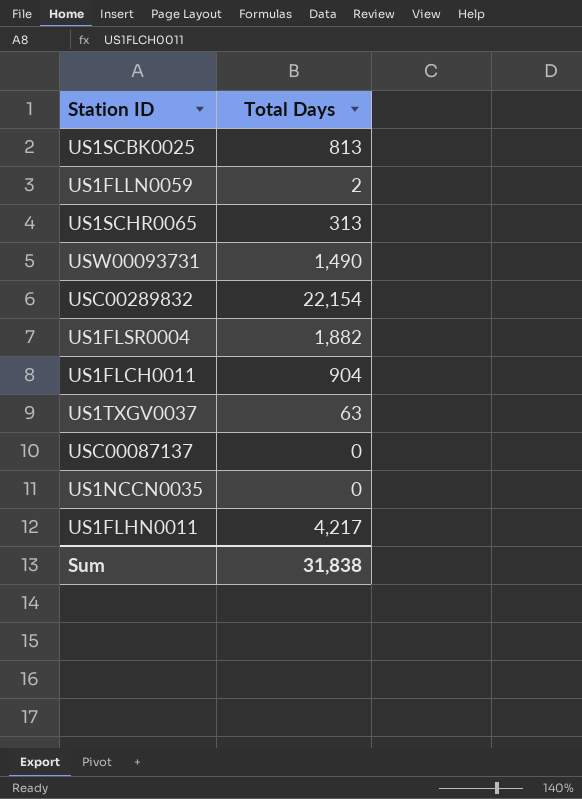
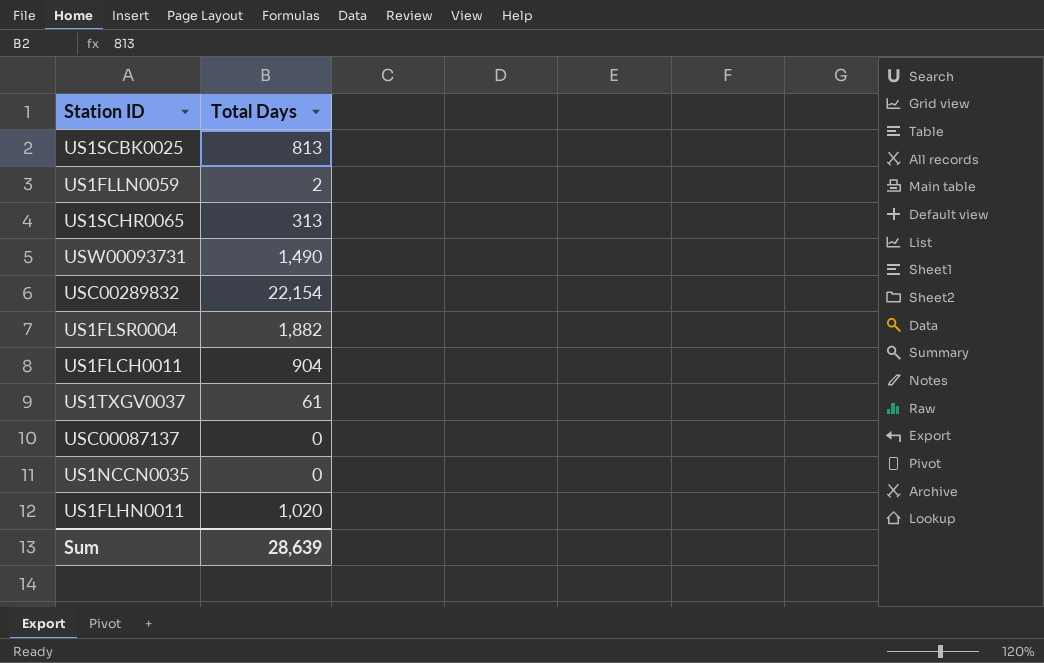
US1TXGV0037 | Total Days: 63 -> 61
US1FLHN0011 | Total Days: 4,217 -> 1,020
Sum | Total Days: 31,838 -> 28,639

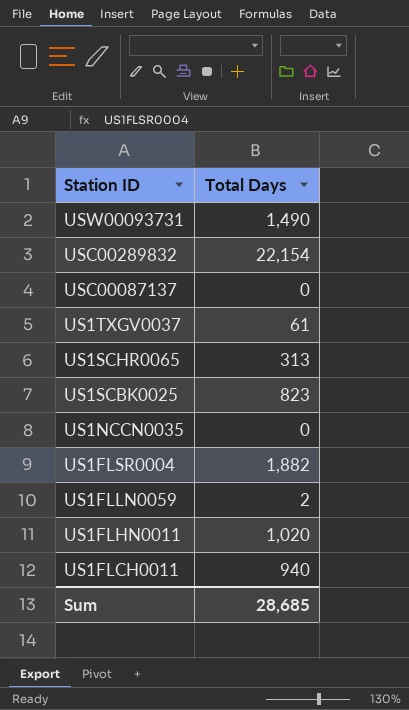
row order: none -> Station ID descending
US1SCBK0025 | Total Days: 813 -> 823
US1FLCH0011 | Total Days: 904 -> 940
Sum | Total Days: 28,639 -> 28,685

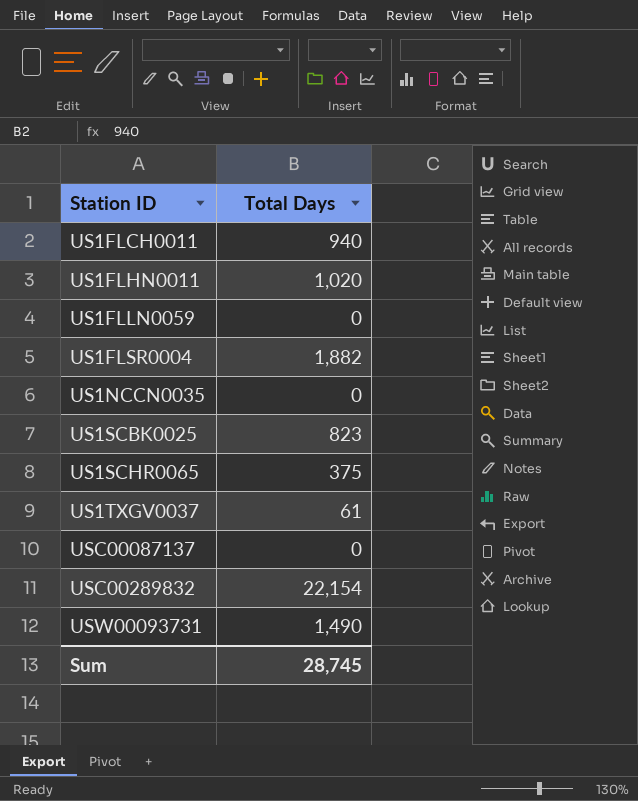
row order: Station ID descending -> Station ID ascending
US1FLLN0059 | Total Days: 2 -> 0
US1SCHR0065 | Total Days: 313 -> 375
Sum | Total Days: 28,685 -> 28,745

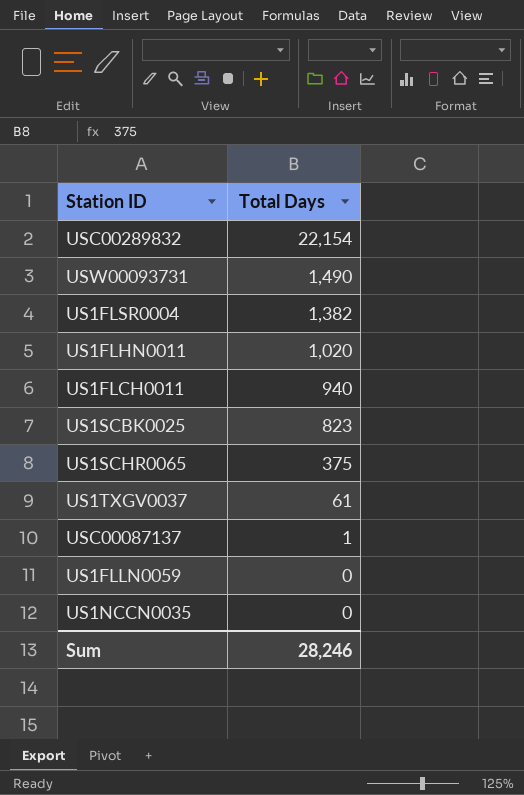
row order: Station ID ascending -> Total Days descending
US1FLSR0004 | Total Days: 1,882 -> 1,382
USC00087137 | Total Days: 0 -> 1
Sum | Total Days: 28,745 -> 28,246

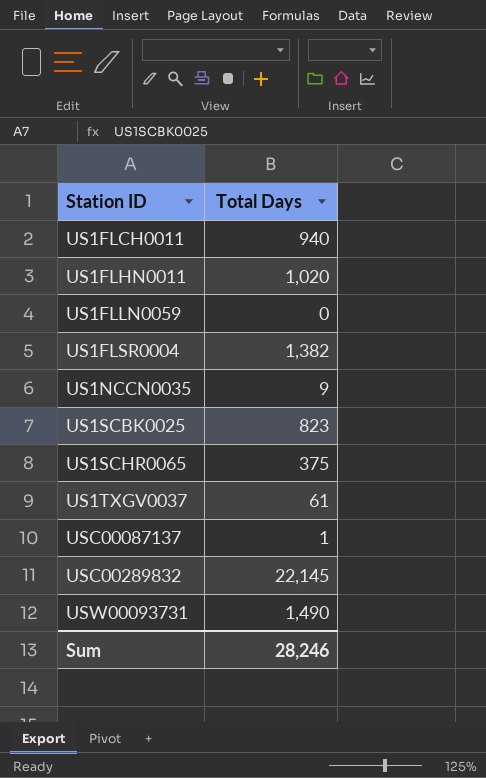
row order: Total Days descending -> Station ID ascending
US1NCCN0035 | Total Days: 0 -> 9
USC00289832 | Total Days: 22,154 -> 22,145

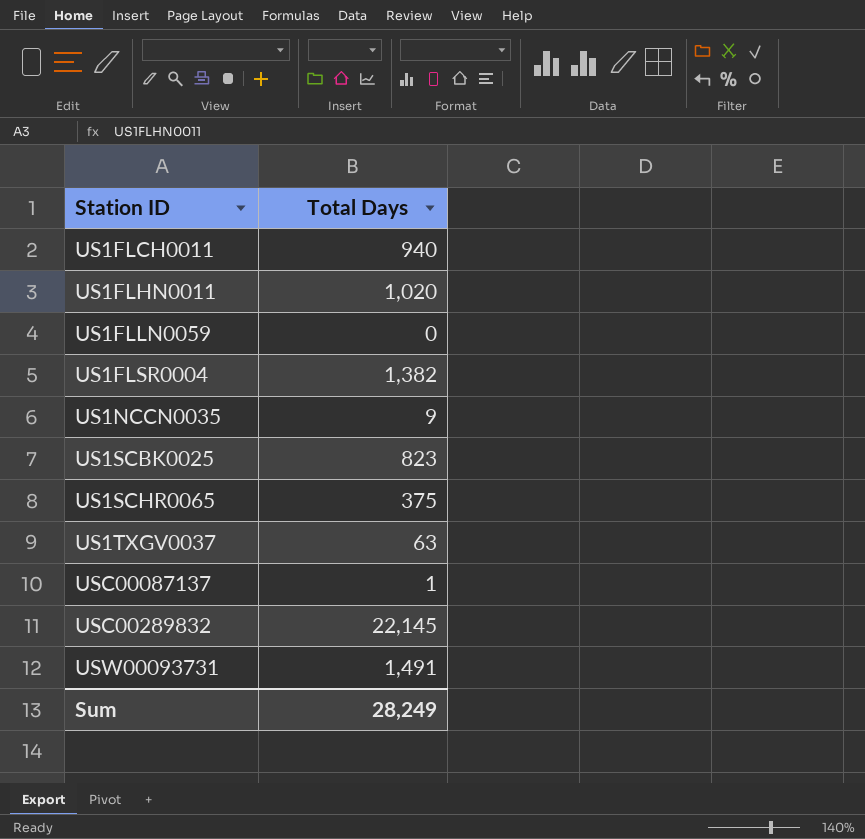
US1TXGV0037 | Total Days: 61 -> 63
USW00093731 | Total Days: 1,490 -> 1,491
Sum | Total Days: 28,246 -> 28,249

